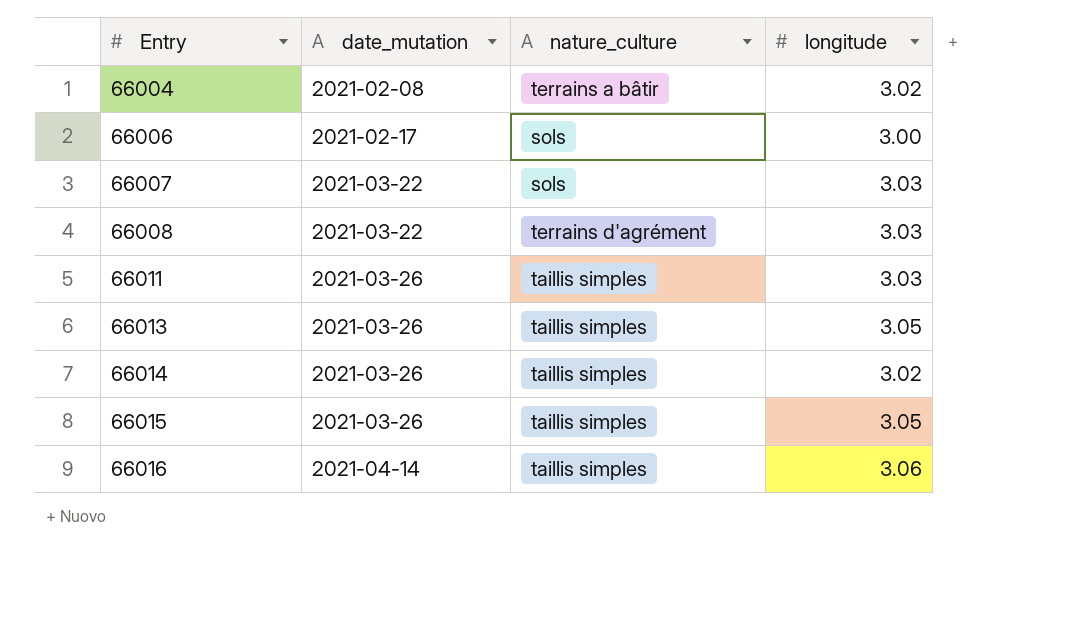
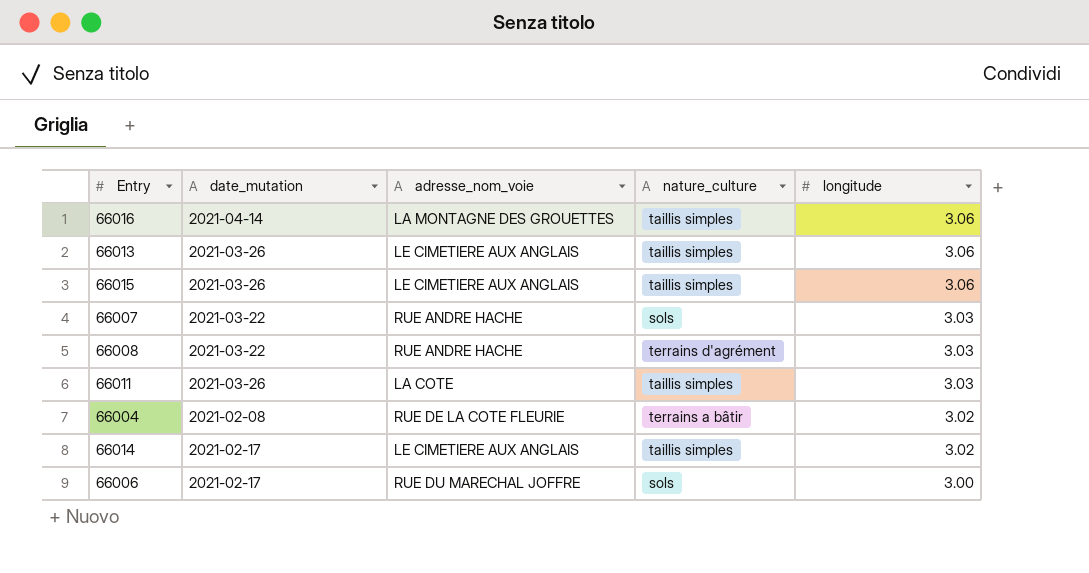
row order: Entry ascending -> longitude descending
column adresse_nom_voie | position: none -> 3
66013 | longitude: 3.05 -> 3.06
66015 | longitude: 3.05 -> 3.06
66014 | date_mutation: 2021-03-26 -> 2021-02-17

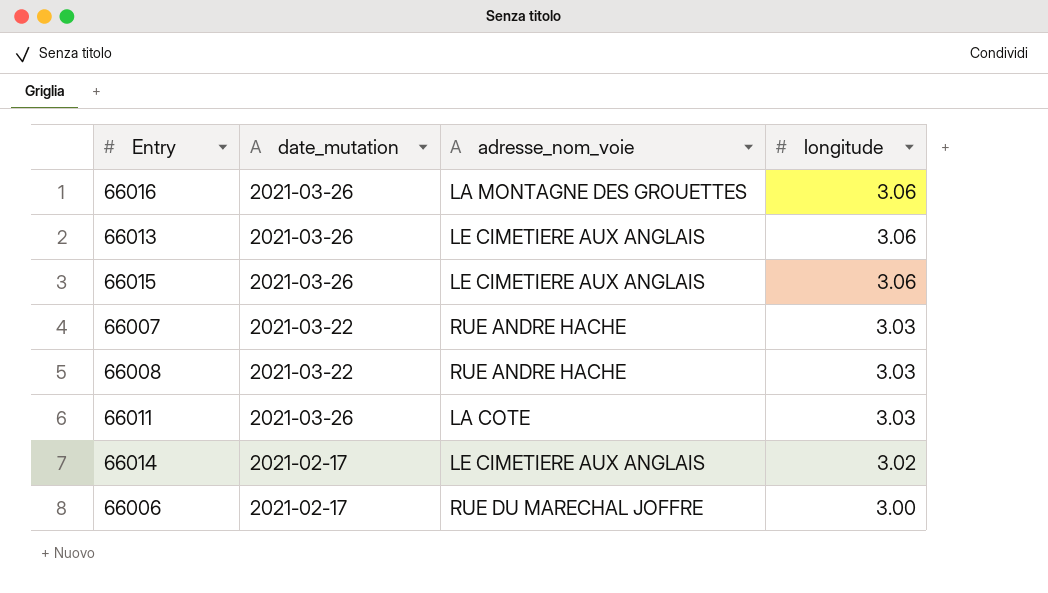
column nature_culture | position: 4 -> none
row 66004: 2021-02-08 | RUE DE LA COTE FLEURIE | terrains a bâtir | 3.02 -> none
66016 | date_mutation: 2021-04-14 -> 2021-03-26

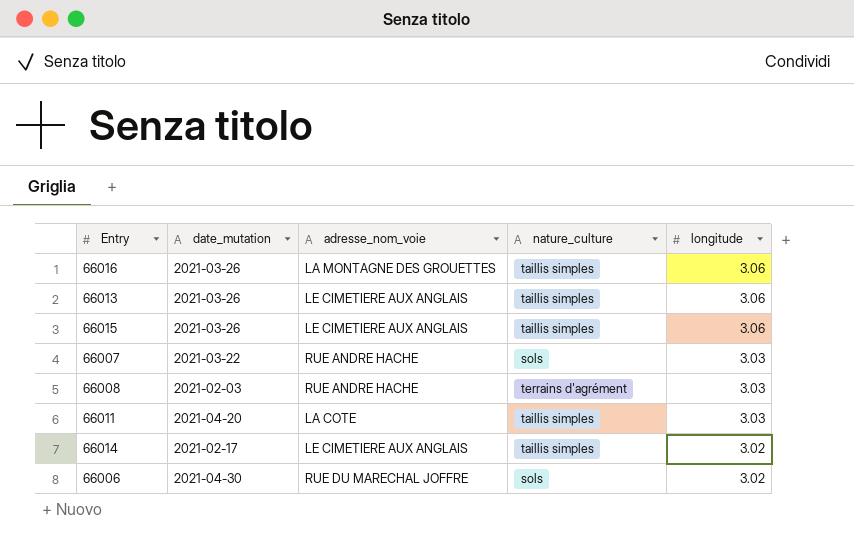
column nature_culture | position: none -> 4
66008 | date_mutation: 2021-03-22 -> 2021-02-03
66011 | date_mutation: 2021-03-26 -> 2021-04-20
66006 | date_mutation: 2021-02-17 -> 2021-04-30
66006 | longitude: 3.00 -> 3.02

